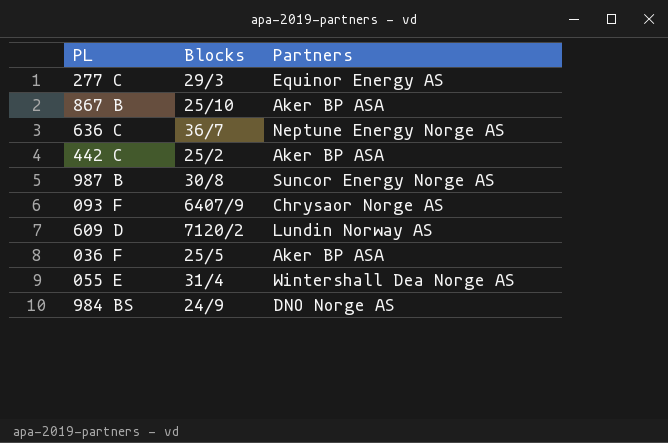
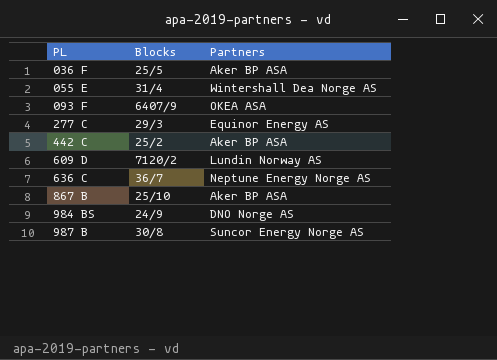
row order: none -> PL ascending
093 F | Partners: Chrysaor Norge AS -> OKEA ASA

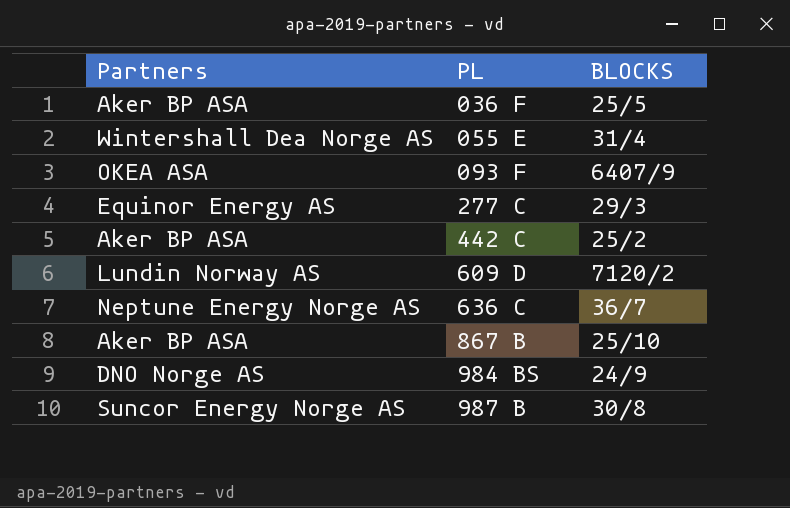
column Partners | position: 3 -> 1
column name: Blocks -> BLOCKS

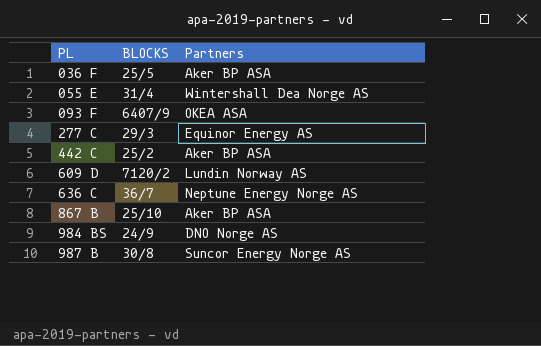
column Partners | position: 1 -> 3

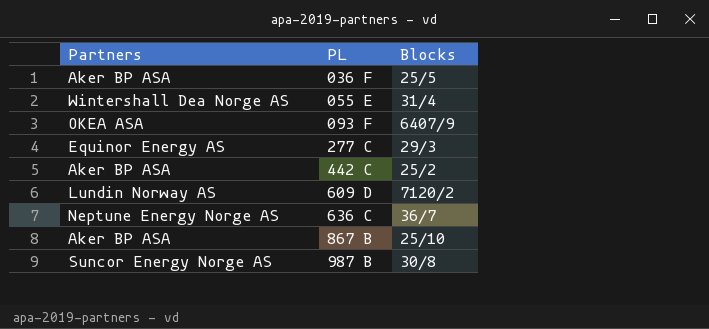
column Partners | position: 3 -> 1
column name: BLOCKS -> Blocks
row 984 BS: 24/9 | DNO Norge AS -> none

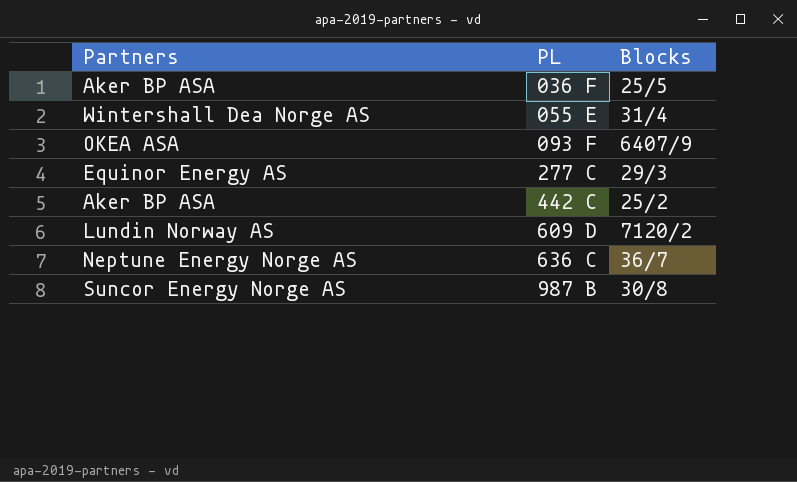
row 867 B: Aker BP ASA | 25/10 -> none

